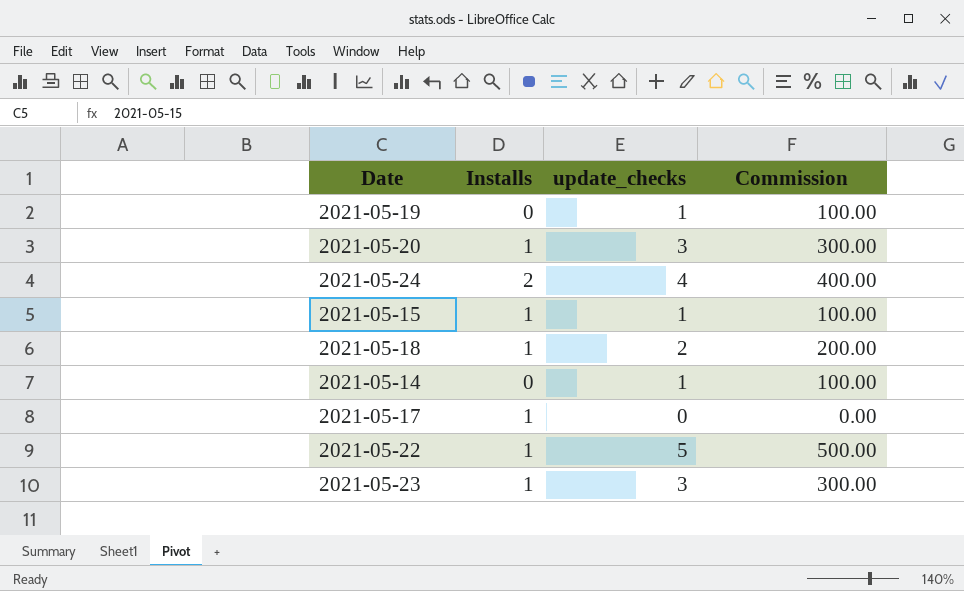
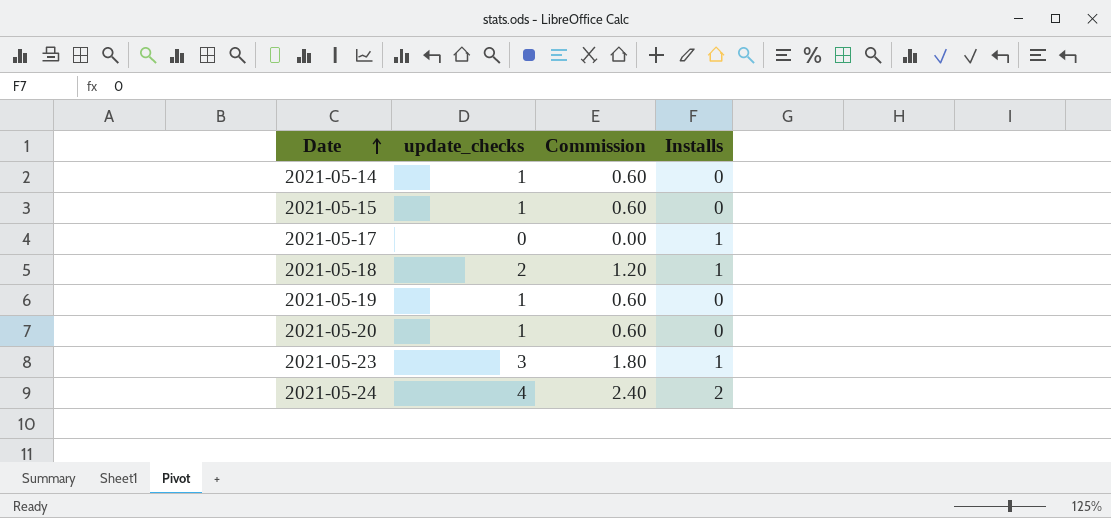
row order: none -> Date ascending
column Commission | formula: [update_checks] * 100 -> [update_checks] * 0.6
column Installs | position: 2 -> 4
row 2021-05-22: 1 | 5 | 500.00 -> none
2021-05-15 | Installs: 1 -> 0
2021-05-20 | update_checks: 3 -> 1
2021-05-20 | Installs: 1 -> 0

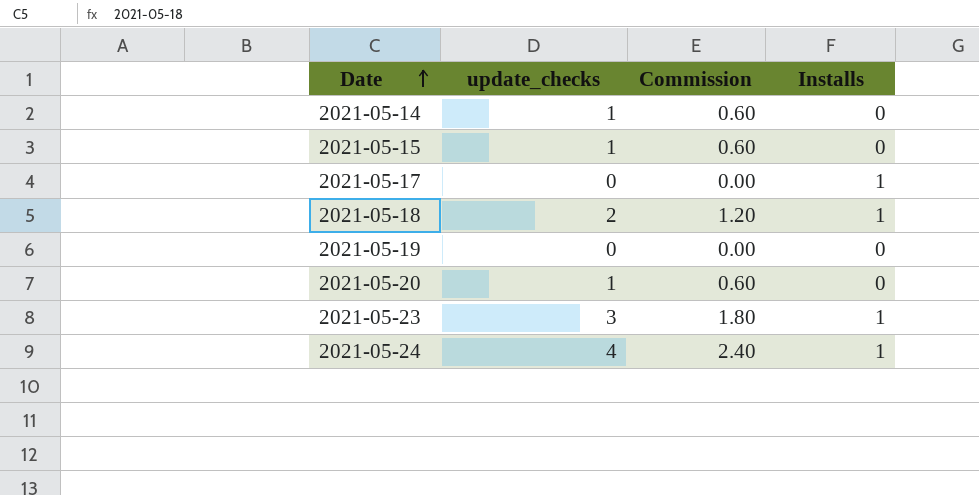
2021-05-19 | update_checks: 1 -> 0
2021-05-19 | Commission: 0.60 -> 0.00
2021-05-24 | Installs: 2 -> 1

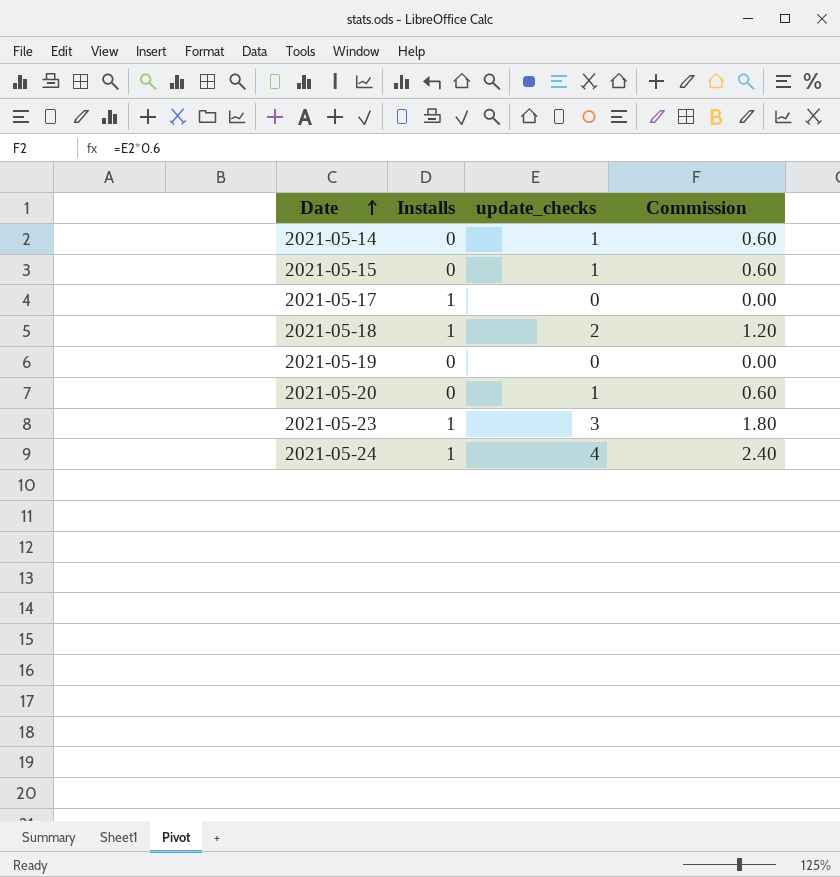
column Installs | position: 4 -> 2

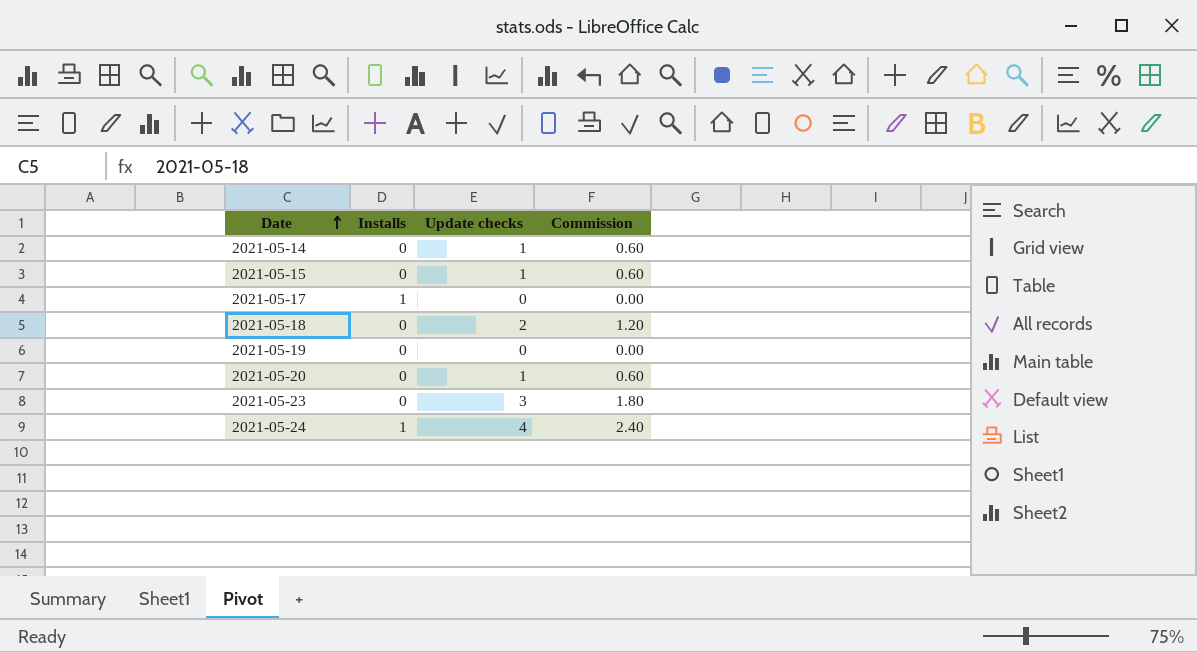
column name: update_checks -> Update checks
2021-05-18 | Installs: 1 -> 0
2021-05-23 | Installs: 1 -> 0

